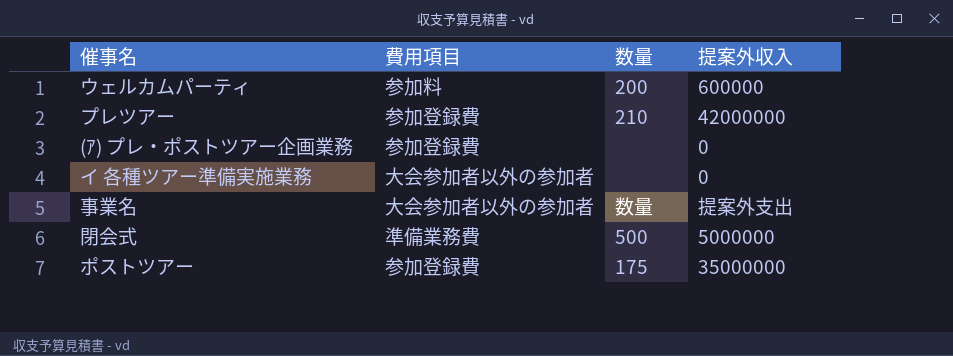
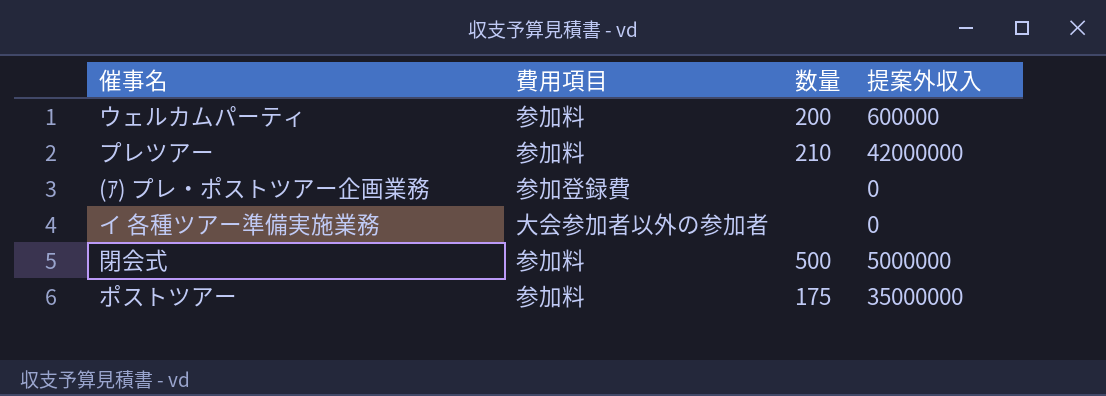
row 事業名: 大会参加者以外の参加者 | 数量 | 提案外支出 -> none
プレツアー | 費用項目: 参加登録費 -> 参加料
閉会式 | 費用項目: 準備業務費 -> 参加料
ポストツアー | 費用項目: 参加登録費 -> 参加料

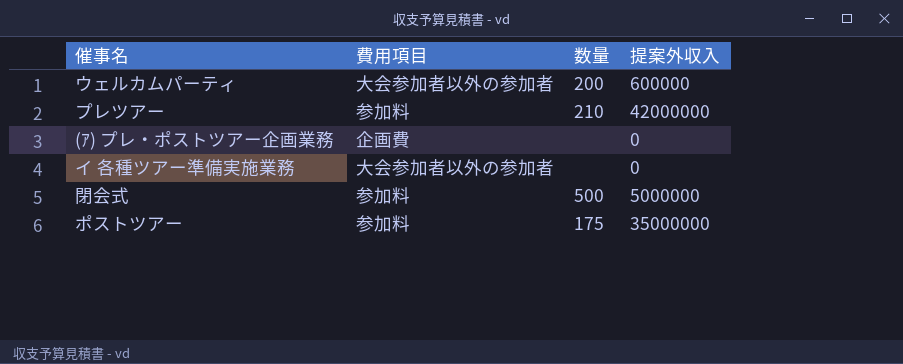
ウェルカムパーティ | 費用項目: 参加料 -> 大会参加者以外の参加者
(ｱ) プレ・ポストツアー企画業務 | 費用項目: 参加登録費 -> 企画費

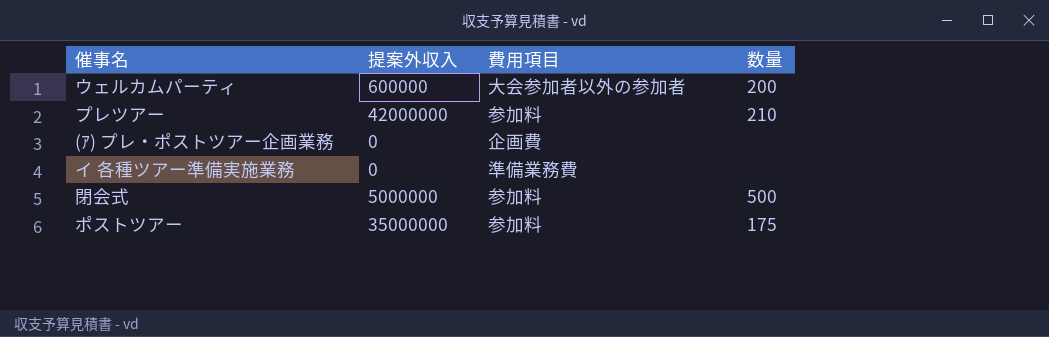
column 提案外収入 | position: 4 -> 2
イ 各種ツアー準備実施業務 | 費用項目: 大会参加者以外の参加者 -> 準備業務費

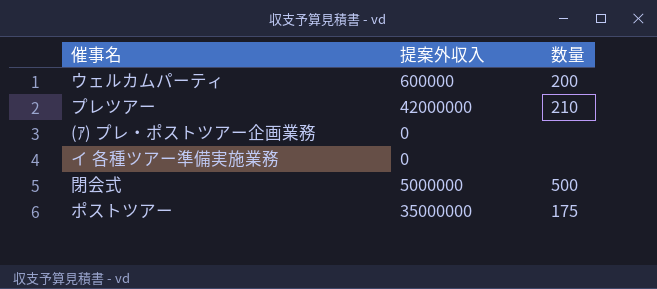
column 費用項目 | position: 3 -> none

